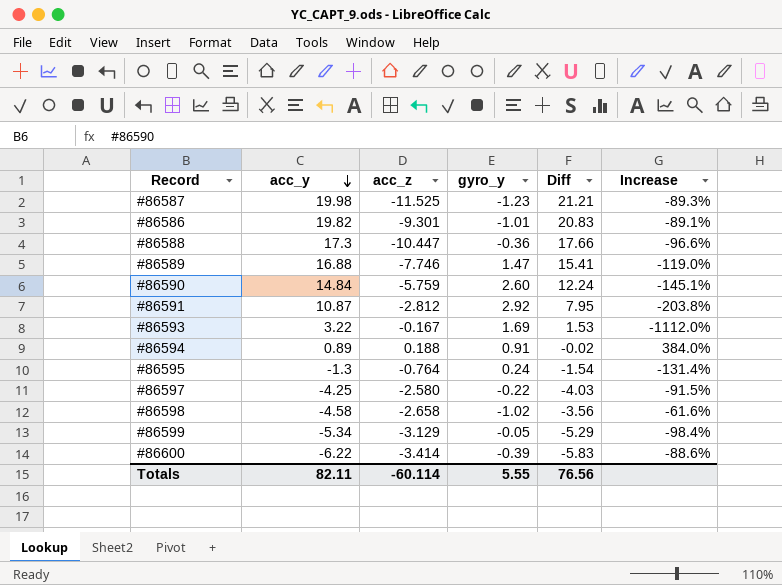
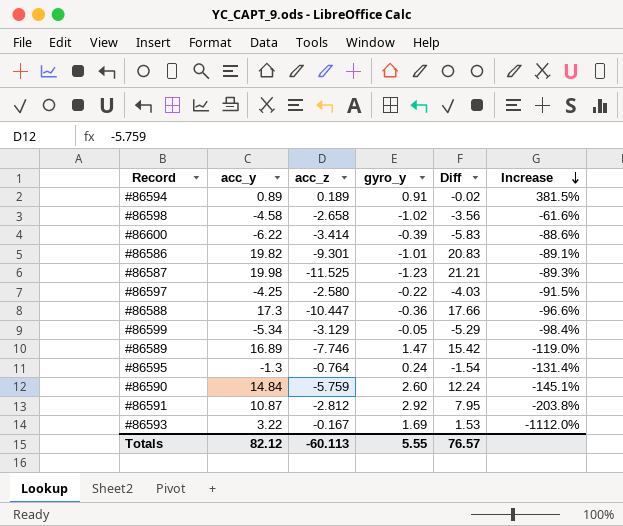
row order: acc_y descending -> Increase descending
#86594 | acc_z: 0.188 -> 0.189
#86594 | Increase: 384.0% -> 381.5%
#86589 | acc_y: 16.88 -> 16.89
#86589 | Diff: 15.41 -> 15.42
Totals | acc_y: 82.11 -> 82.12
Totals | acc_z: -60.114 -> -60.113
Totals | Diff: 76.56 -> 76.57

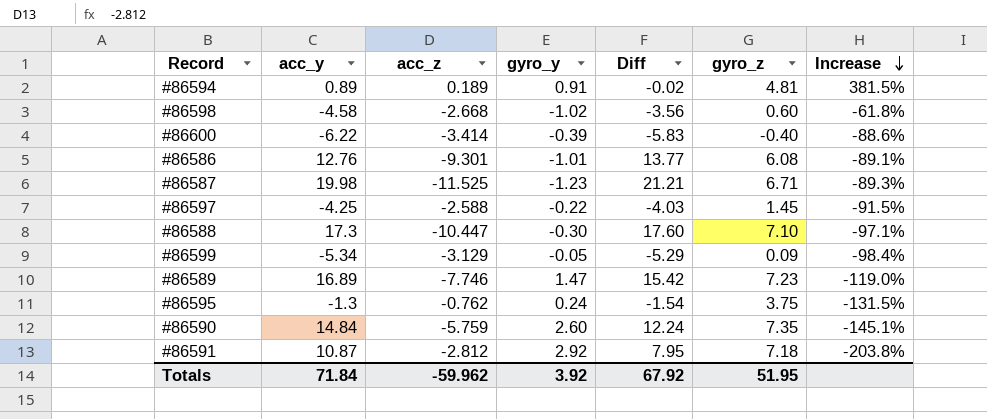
column gyro_z | position: none -> 6
row #86593: 3.22 | -0.167 | 1.69 | 1.53 | -1112.0% -> none
#86598 | acc_z: -2.658 -> -2.668
#86598 | Increase: -61.6% -> -61.8%
#86586 | acc_y: 19.82 -> 12.76
#86586 | Diff: 20.83 -> 13.77
#86597 | acc_z: -2.580 -> -2.588
#86588 | gyro_y: -0.36 -> -0.30
#86588 | Diff: 17.66 -> 17.60
#86588 | Increase: -96.6% -> -97.1%
#86595 | acc_z: -0.764 -> -0.762
#86595 | Increase: -131.4% -> -131.5%
Totals | acc_y: 82.12 -> 71.84
Totals | acc_z: -60.113 -> -59.962
Totals | gyro_y: 5.55 -> 3.92
Totals | Diff: 76.57 -> 67.92

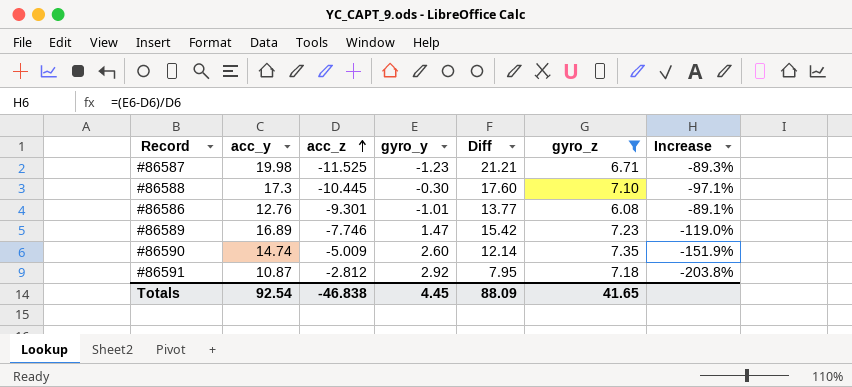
filter: none -> gyro_z >= 6.08
row order: Increase descending -> acc_z ascending
#86588 | acc_z: -10.447 -> -10.445
#86590 | acc_y: 14.84 -> 14.74
#86590 | acc_z: -5.759 -> -5.009
#86590 | Diff: 12.24 -> 12.14
#86590 | Increase: -145.1% -> -151.9%
Totals | acc_y: 71.84 -> 92.54
Totals | acc_z: -59.962 -> -46.838
Totals | gyro_y: 3.92 -> 4.45
Totals | Diff: 67.92 -> 88.09
Totals | gyro_z: 51.95 -> 41.65

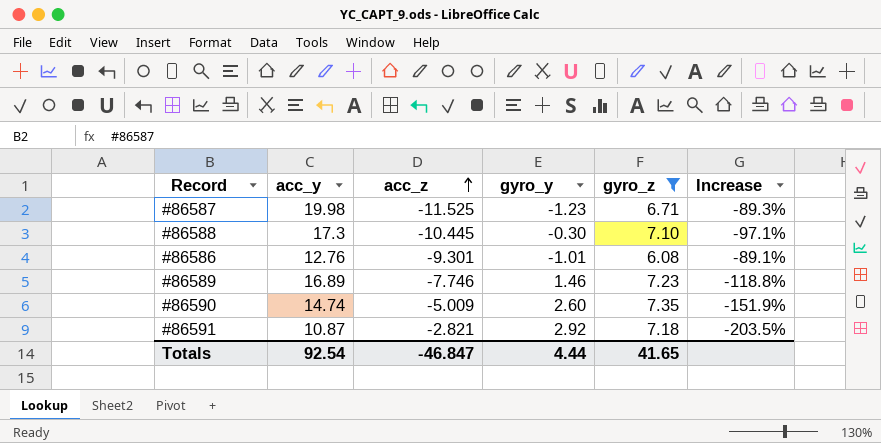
column Diff | formula: [acc_y] - [gyro_y] -> none
#86589 | gyro_y: 1.47 -> 1.46
#86589 | Increase: -119.0% -> -118.8%
#86591 | acc_z: -2.812 -> -2.821
#86591 | Increase: -203.8% -> -203.5%
Totals | acc_z: -46.838 -> -46.847
Totals | gyro_y: 4.45 -> 4.44

